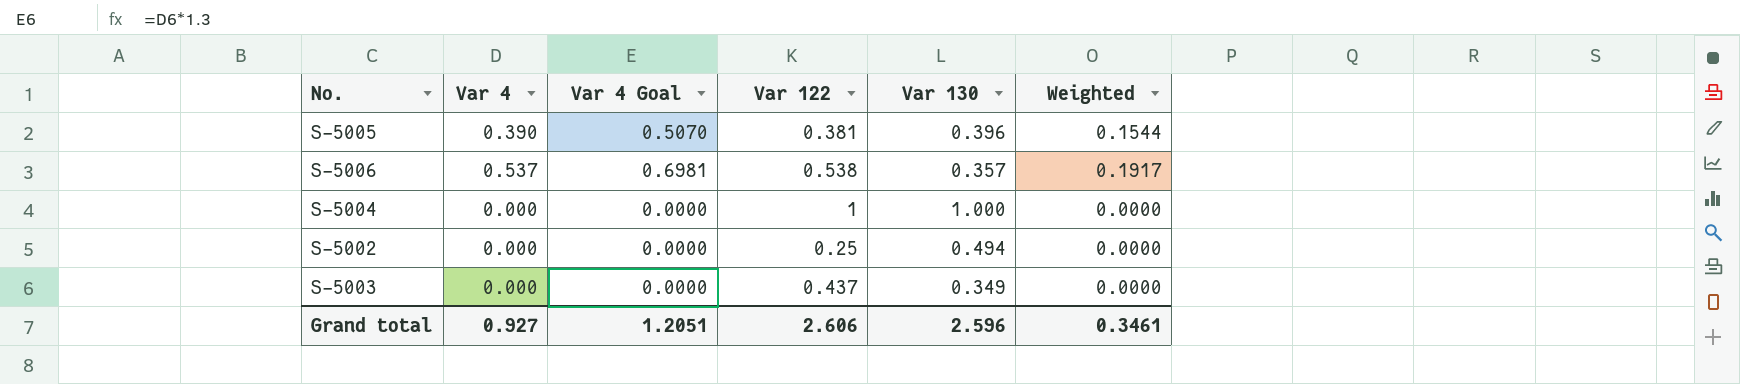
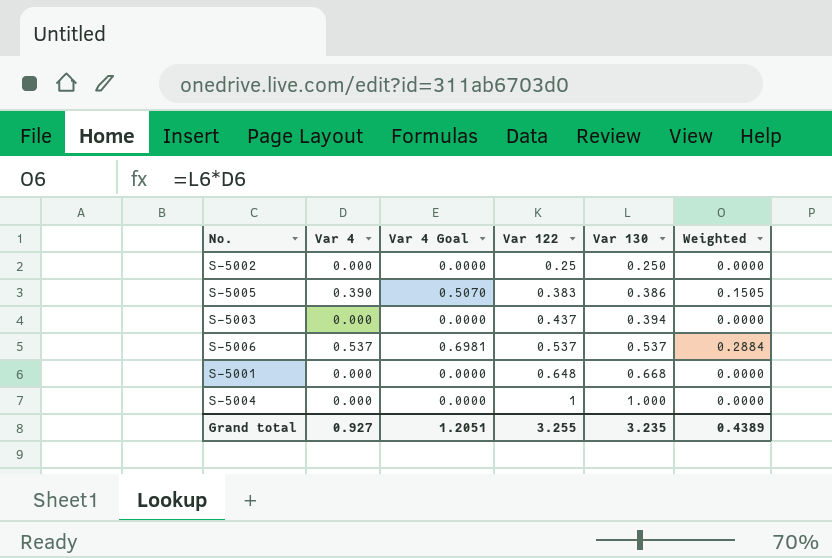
row order: none -> Var 122 ascending
S-5002 | Var 130: 0.494 -> 0.250
S-5005 | Var 122: 0.381 -> 0.383
S-5005 | Var 130: 0.396 -> 0.386
S-5005 | Weighted: 0.1544 -> 0.1505
S-5003 | Var 130: 0.349 -> 0.394
S-5006 | Var 122: 0.538 -> 0.537
S-5006 | Var 130: 0.357 -> 0.537
S-5006 | Weighted: 0.1917 -> 0.2884
row S-5001: none -> 0.000 | 0.0000 | 0.648 | 0.668 | 0.0000
Grand total | Var 122: 2.606 -> 3.255
Grand total | Var 130: 2.596 -> 3.235
Grand total | Weighted: 0.3461 -> 0.4389

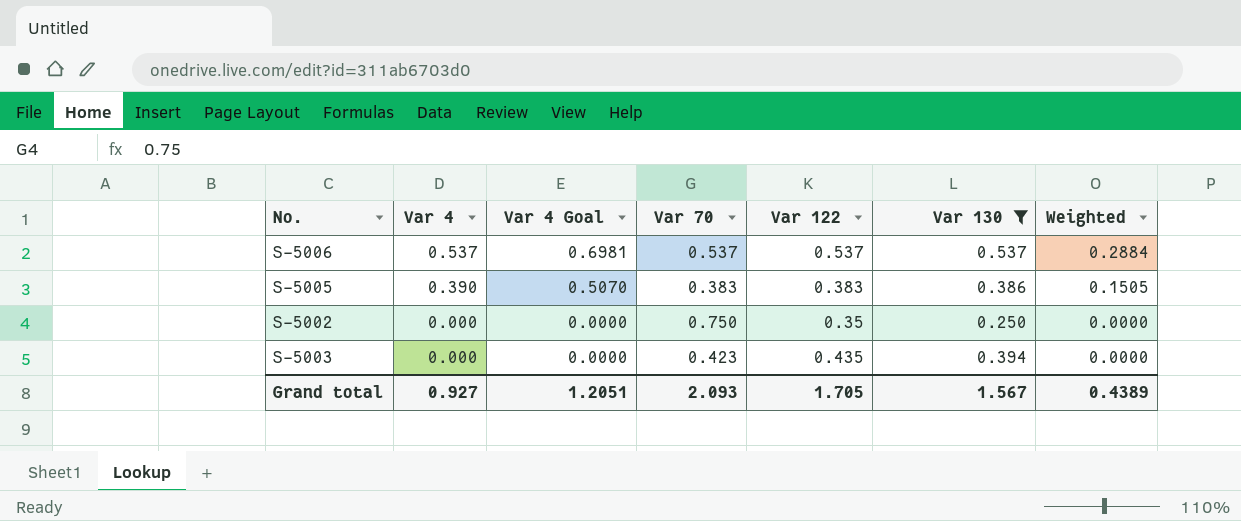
filter: none -> Var 130 <= 0.537
row order: Var 122 ascending -> Var 4 descending
column Var 70 | position: none -> 4
S-5002 | Var 122: 0.25 -> 0.35
S-5003 | Var 122: 0.437 -> 0.435
Grand total | Var 122: 3.255 -> 1.705
Grand total | Var 130: 3.235 -> 1.567

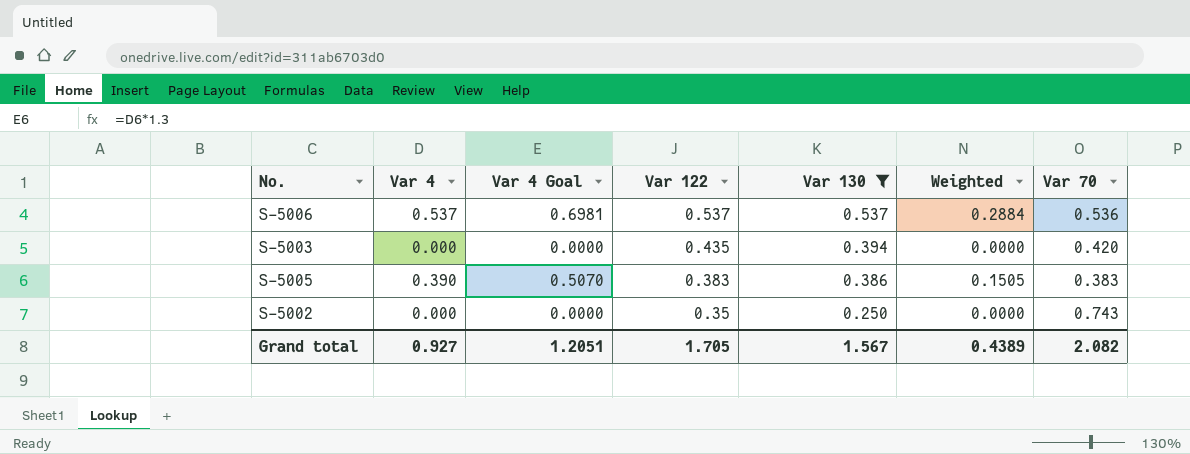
row order: Var 4 descending -> Var 122 descending
column Var 70 | position: 4 -> 7
S-5006 | Var 70: 0.537 -> 0.536
S-5003 | Var 70: 0.423 -> 0.420
S-5002 | Var 70: 0.750 -> 0.743
Grand total | Var 70: 2.093 -> 2.082

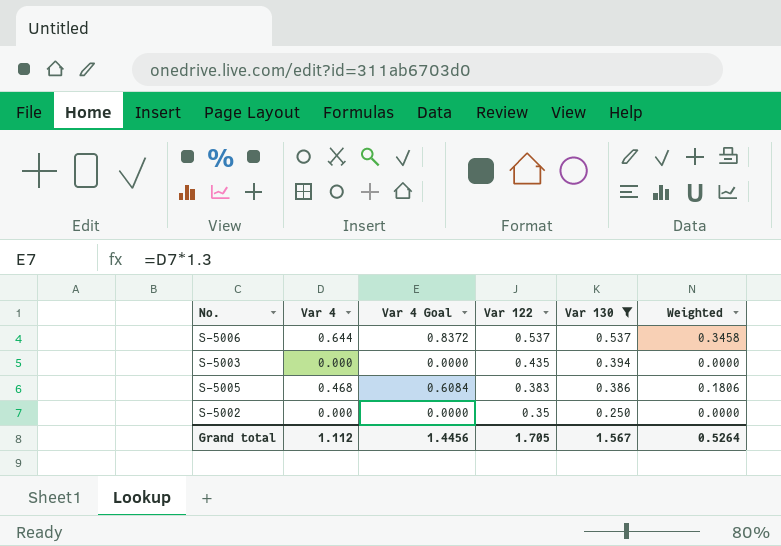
column Var 70 | position: 7 -> none
S-5006 | Var 4: 0.537 -> 0.644
S-5006 | Var 4 Goal: 0.6981 -> 0.8372
S-5006 | Weighted: 0.2884 -> 0.3458
S-5005 | Var 4: 0.390 -> 0.468
S-5005 | Var 4 Goal: 0.5070 -> 0.6084
S-5005 | Weighted: 0.1505 -> 0.1806
Grand total | Var 4: 0.927 -> 1.112
Grand total | Var 4 Goal: 1.2051 -> 1.4456
Grand total | Weighted: 0.4389 -> 0.5264

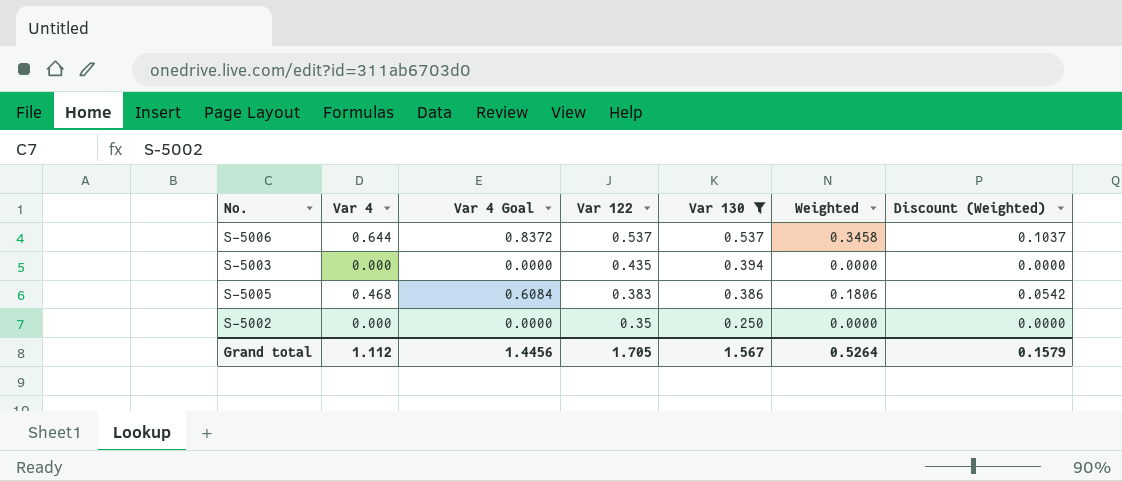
column Discount (Weighted) | formula: none -> [Weighted] * 0.3

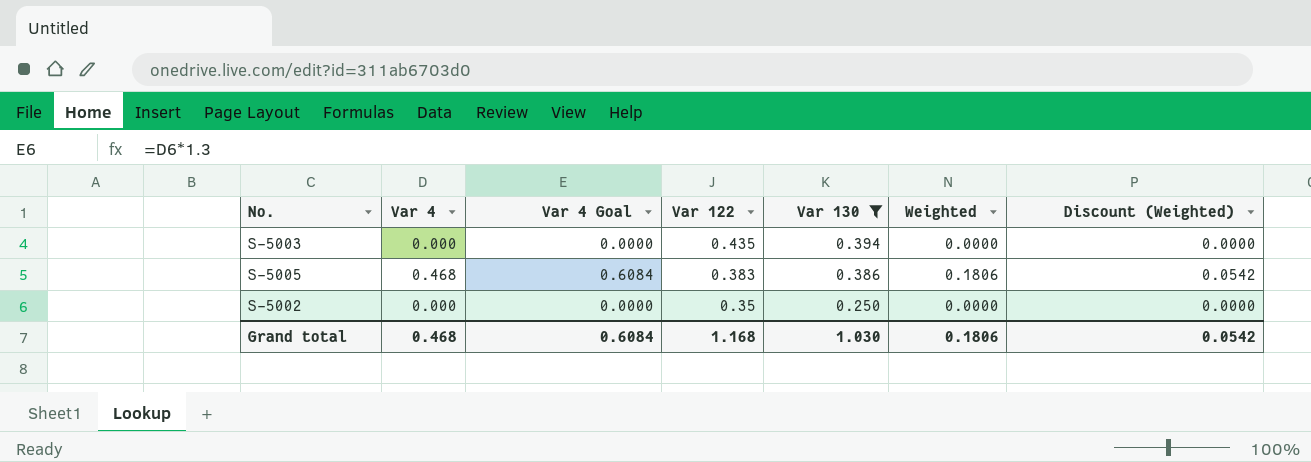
row S-5006: 0.644 | 0.8372 | 0.537 | 0.537 | 0.3458 | 0.1037 -> none
Grand total | Var 4: 1.112 -> 0.468
Grand total | Var 4 Goal: 1.4456 -> 0.6084
Grand total | Var 122: 1.705 -> 1.168
Grand total | Var 130: 1.567 -> 1.030
Grand total | Weighted: 0.5264 -> 0.1806
Grand total | Discount (Weighted): 0.1579 -> 0.0542

